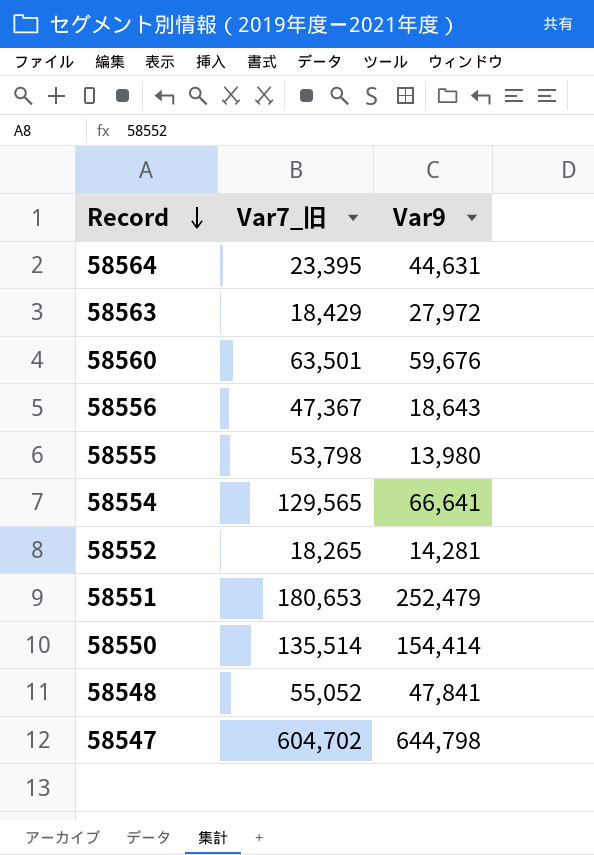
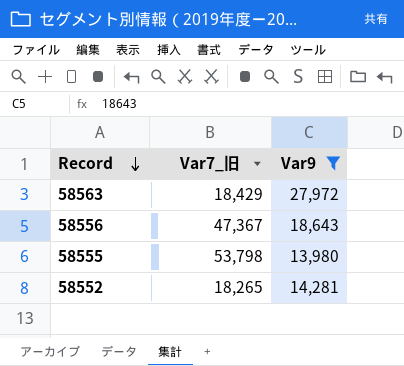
filter: none -> Var9 <= 27,972

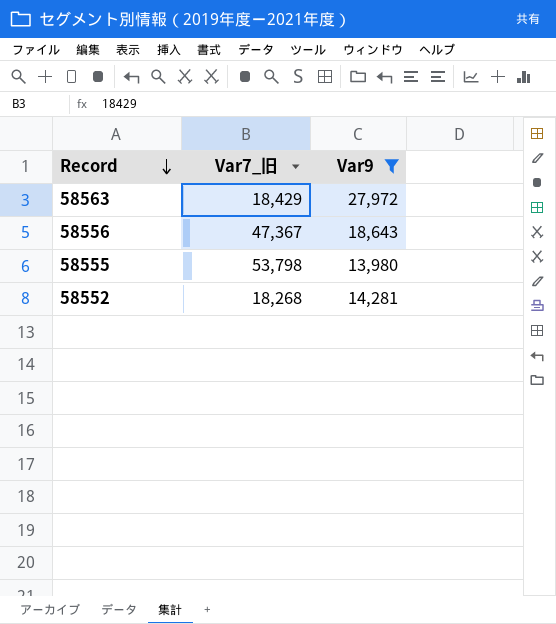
58552 | Var7_旧: 18,265 -> 18,268

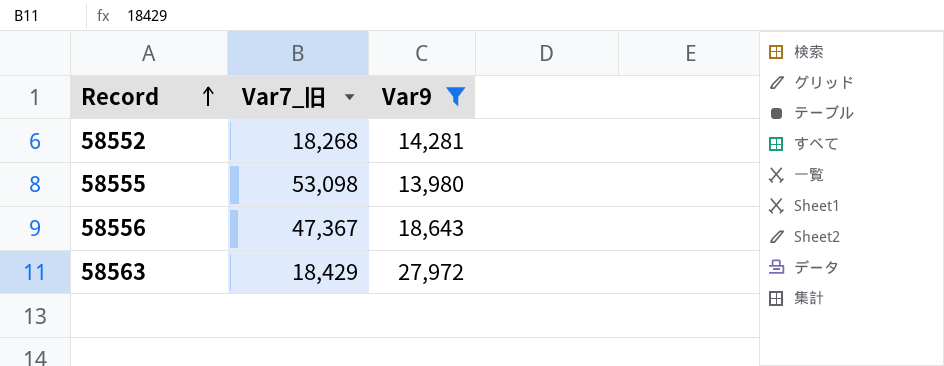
row order: Record descending -> Record ascending
58555 | Var7_旧: 53,798 -> 53,098

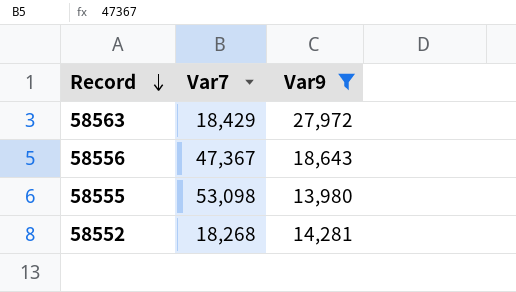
row order: Record ascending -> Record descending
column name: Var7_旧 -> Var7

